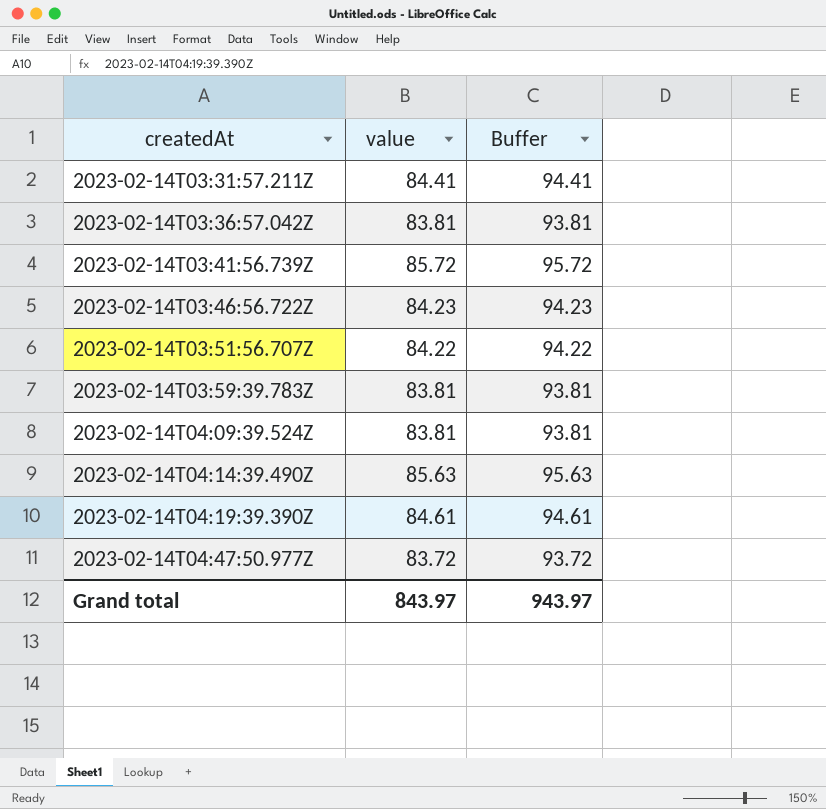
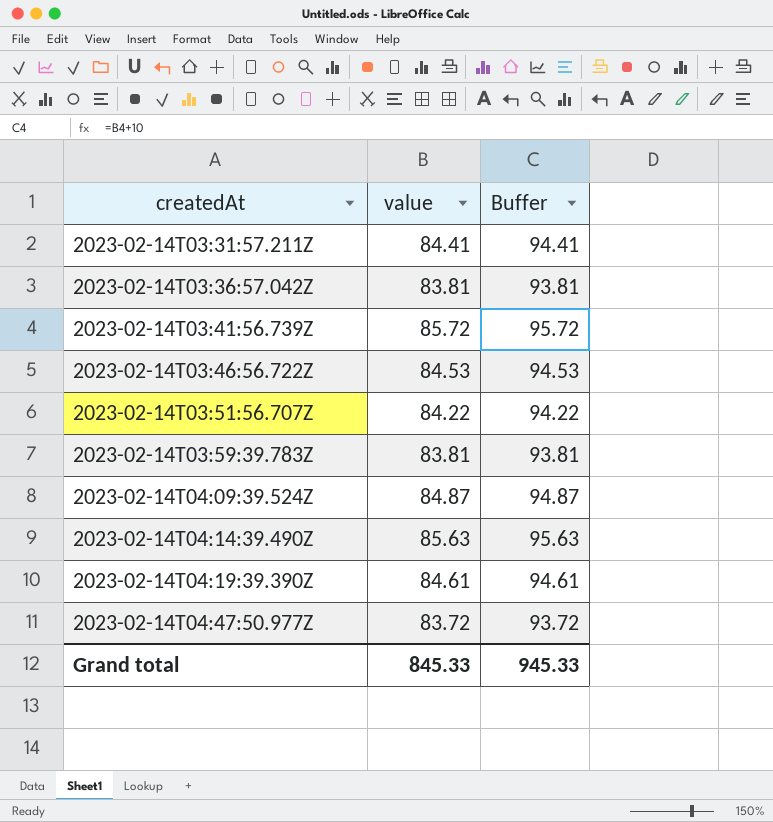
2023-02-14T03:46:56.722Z | value: 84.23 -> 84.53
2023-02-14T03:46:56.722Z | Buffer: 94.23 -> 94.53
2023-02-14T04:09:39.524Z | value: 83.81 -> 84.87
2023-02-14T04:09:39.524Z | Buffer: 93.81 -> 94.87
Grand total | value: 843.97 -> 845.33
Grand total | Buffer: 943.97 -> 945.33

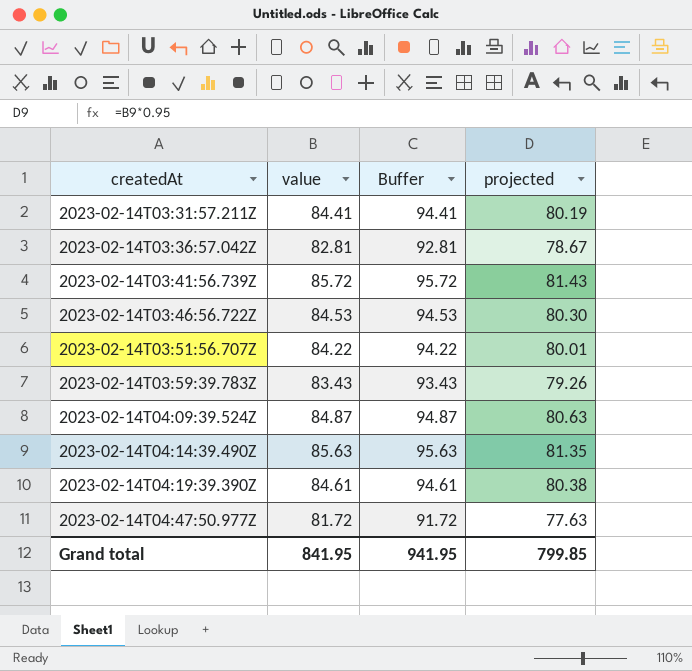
column projected | formula: none -> [value] * 0.95
2023-02-14T03:36:57.042Z | value: 83.81 -> 82.81
2023-02-14T03:36:57.042Z | Buffer: 93.81 -> 92.81
2023-02-14T03:59:39.783Z | value: 83.81 -> 83.43
2023-02-14T03:59:39.783Z | Buffer: 93.81 -> 93.43
2023-02-14T04:47:50.977Z | value: 83.72 -> 81.72
2023-02-14T04:47:50.977Z | Buffer: 93.72 -> 91.72
Grand total | value: 845.33 -> 841.95
Grand total | Buffer: 945.33 -> 941.95

